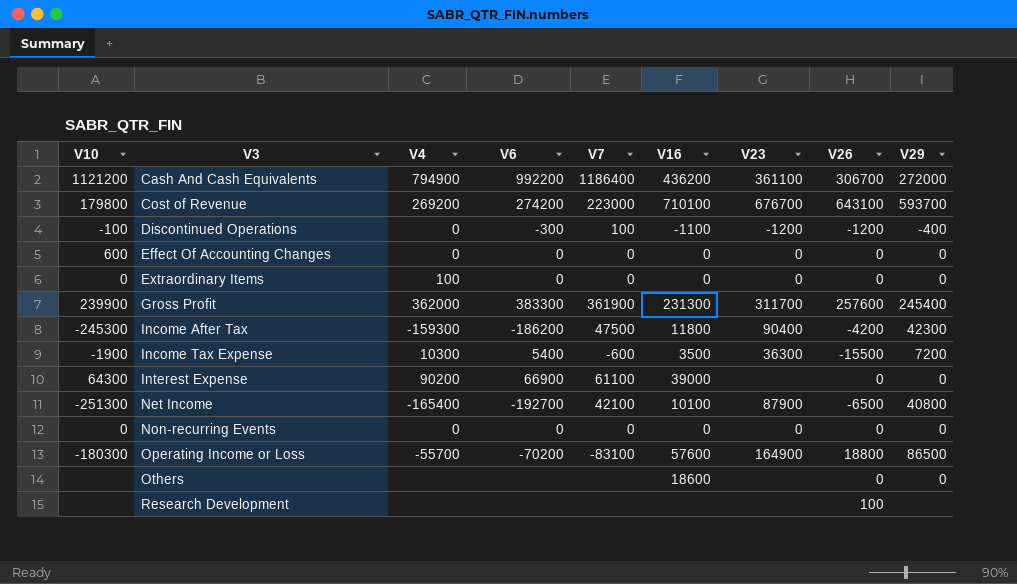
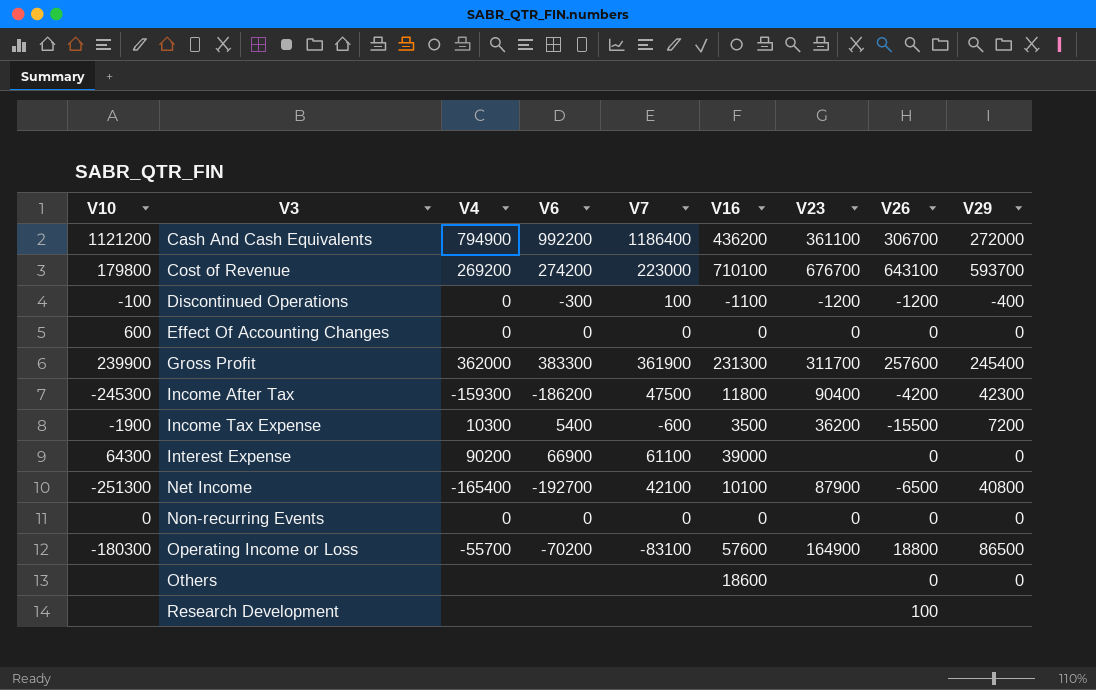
row Extraordinary Items: 0 | 100 | 0 | 0 | 0 | 0 | 0 | 0 -> none
Income Tax Expense | V23: 36300 -> 36200

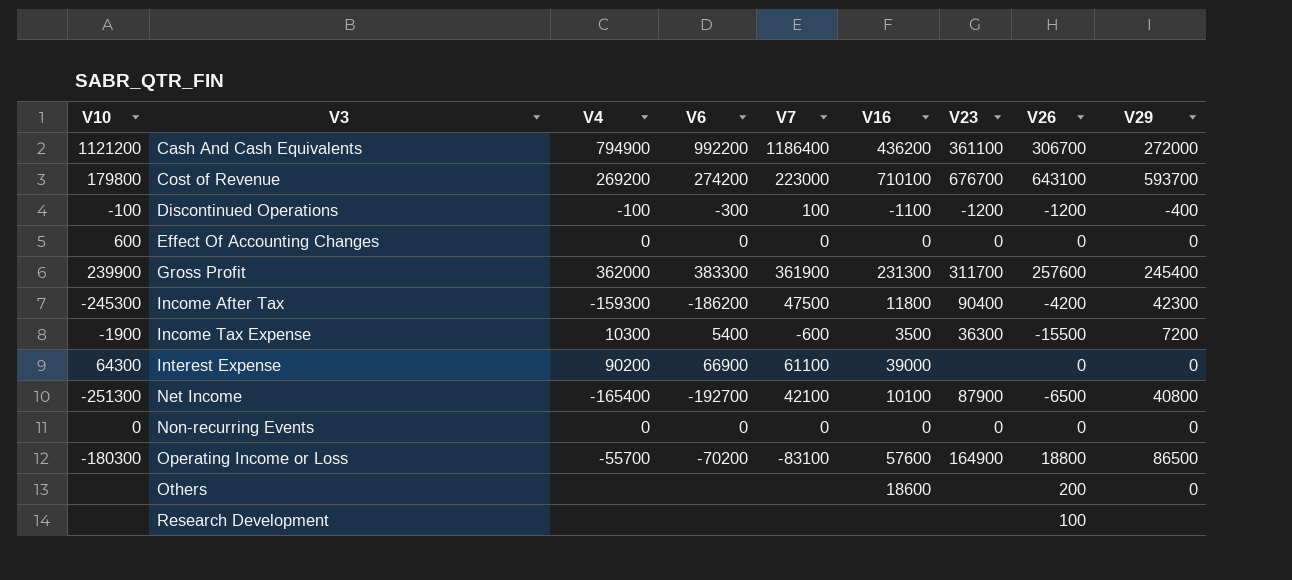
Discontinued Operations | V4: 0 -> -100
Income Tax Expense | V23: 36200 -> 36300
Others | V26: 0 -> 200

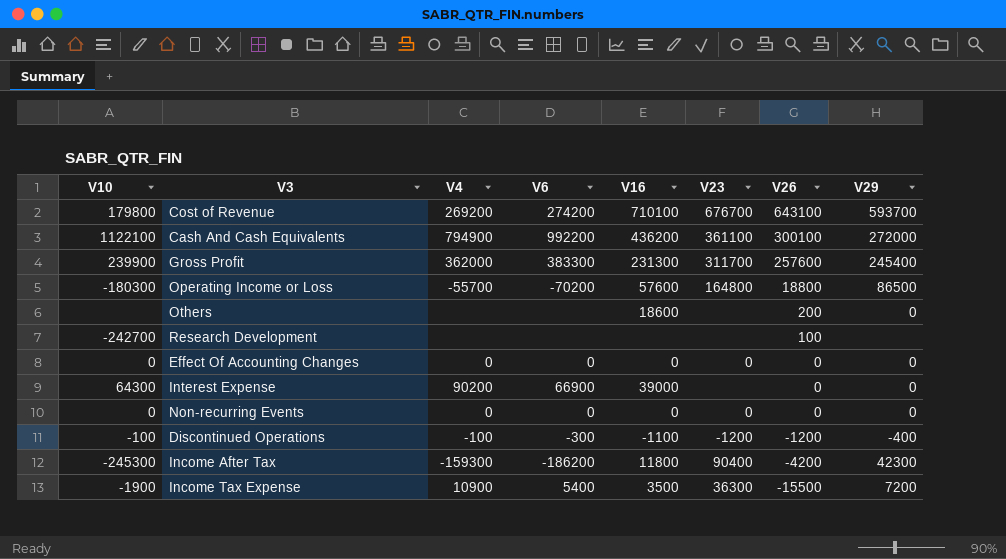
row order: V3 ascending -> V26 descending
column V7 | position: 5 -> none
row Net Income: -251300 | -165400 | -192700 | 42100 | 10100 | 87900 | -6500 | 40800 -> none
Cash And Cash Equivalents | V10: 1121200 -> 1122100
Cash And Cash Equivalents | V26: 306700 -> 300100
Operating Income or Loss | V23: 164900 -> 164800
Research Development | V10: none -> -242700
Effect Of Accounting Changes | V10: 600 -> 0
Income Tax Expense | V4: 10300 -> 10900

